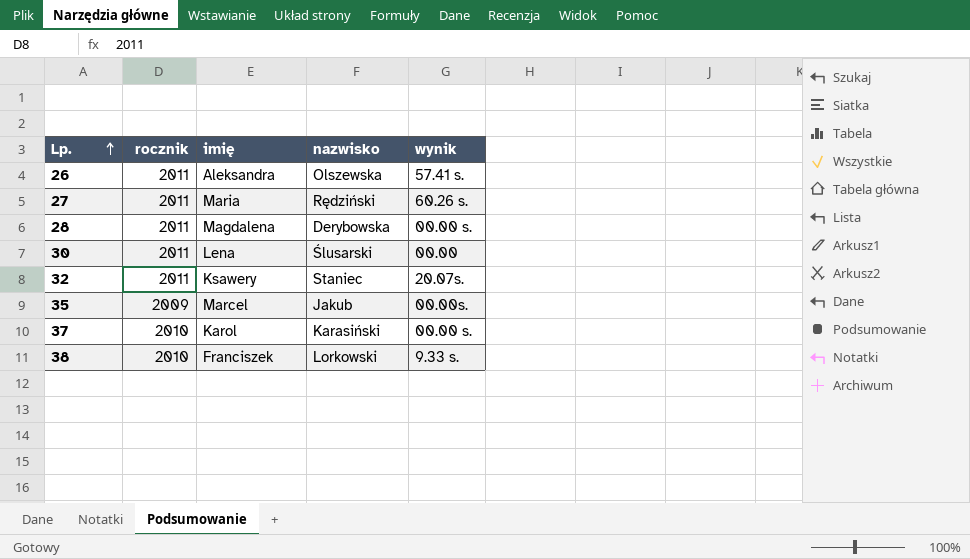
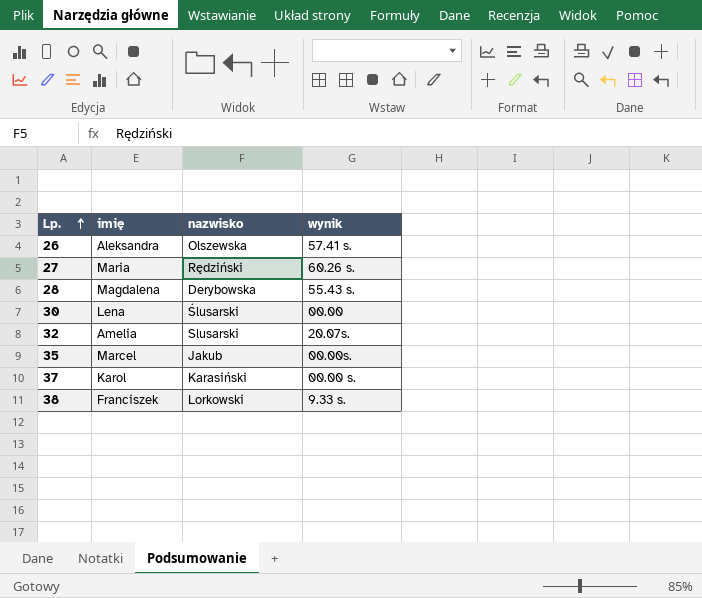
column rocznik | position: 2 -> none
28 | wynik: 00.00 s. -> 55.43 s.
32 | imię: Ksawery -> Amelia
32 | nazwisko: Staniec -> Slusarski

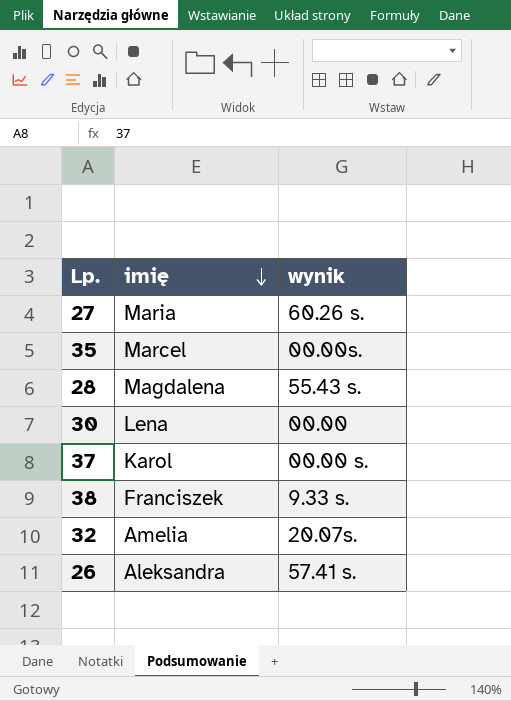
row order: Lp. ascending -> imię descending
column nazwisko | position: 3 -> none

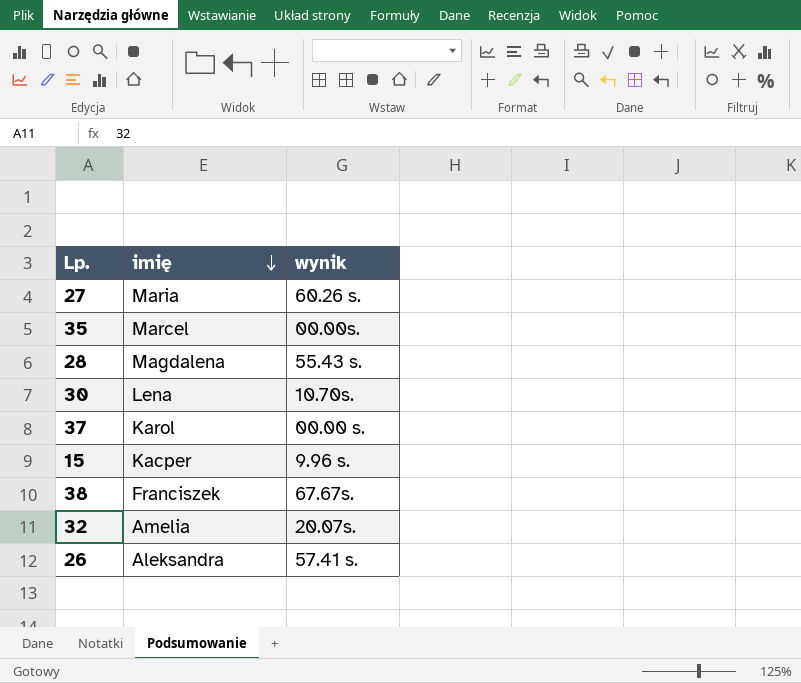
30 | wynik: 00.00 -> 10.70s.
row 15: none -> Kacper | 9.96 s.
38 | wynik: 9.33 s. -> 67.67s.

